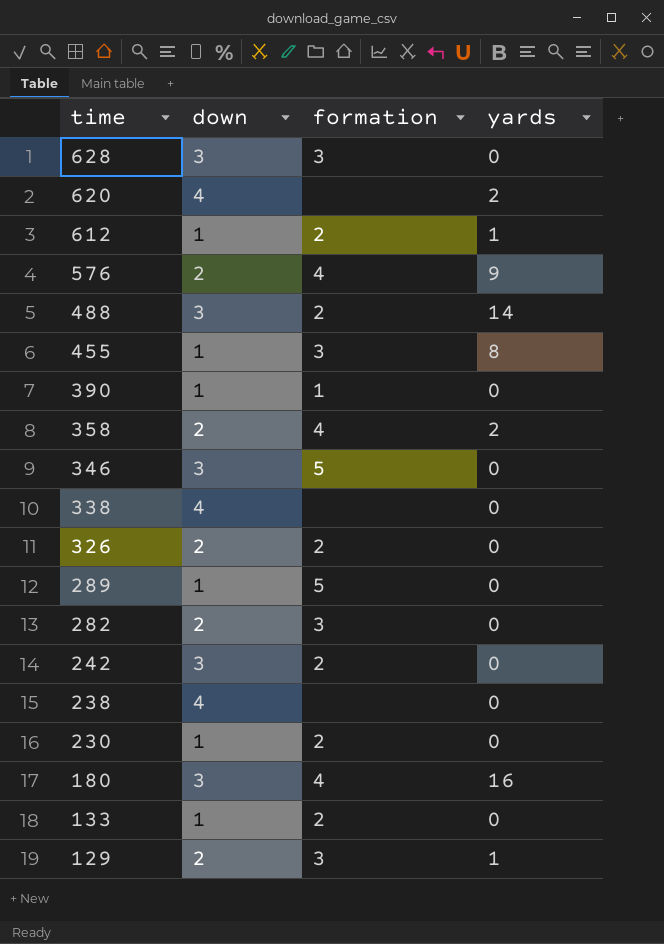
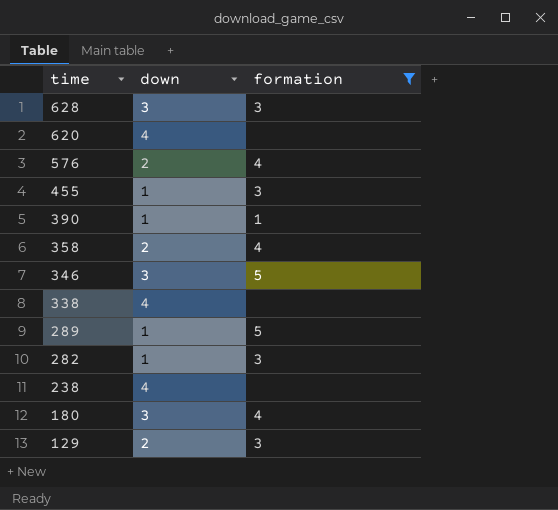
filter: none -> formation != 2
column yards | position: 4 -> none
282 | down: 2 -> 1

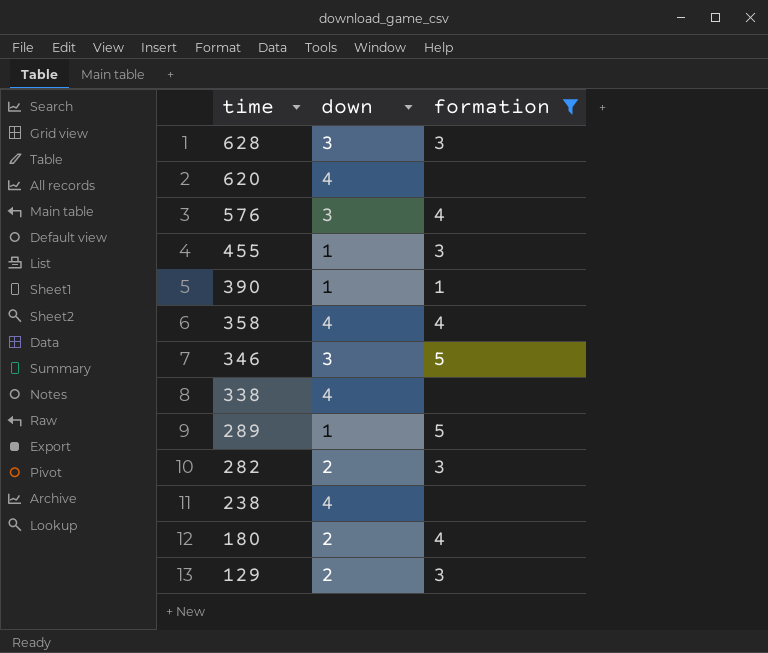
576 | down: 2 -> 3
358 | down: 2 -> 4
282 | down: 1 -> 2
180 | down: 3 -> 2

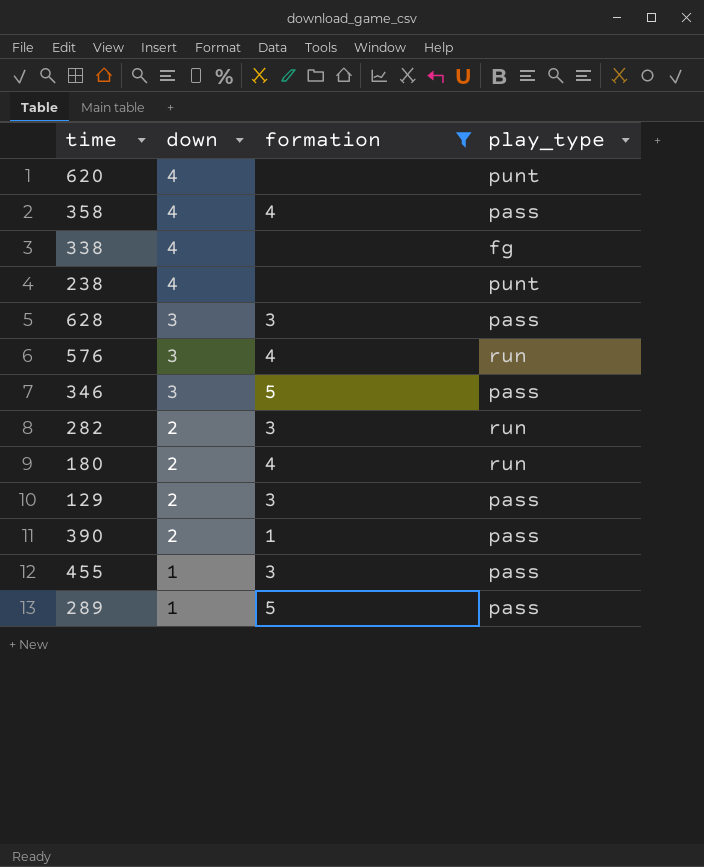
row order: time descending -> down descending
column play_type | position: none -> 4
390 | down: 1 -> 2

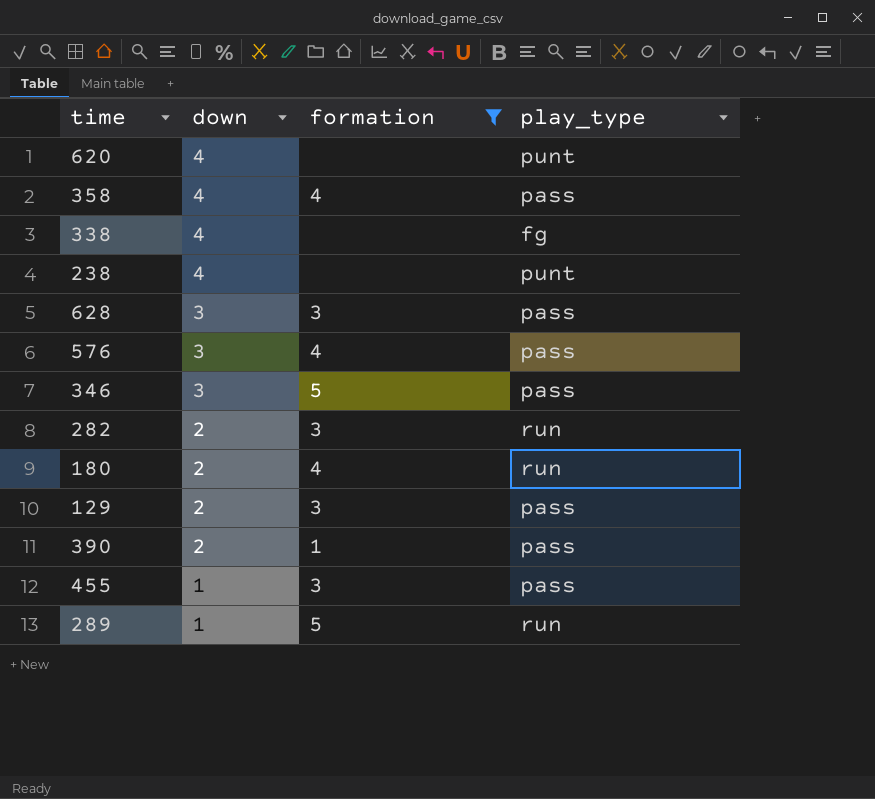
576 | play_type: run -> pass
289 | play_type: pass -> run

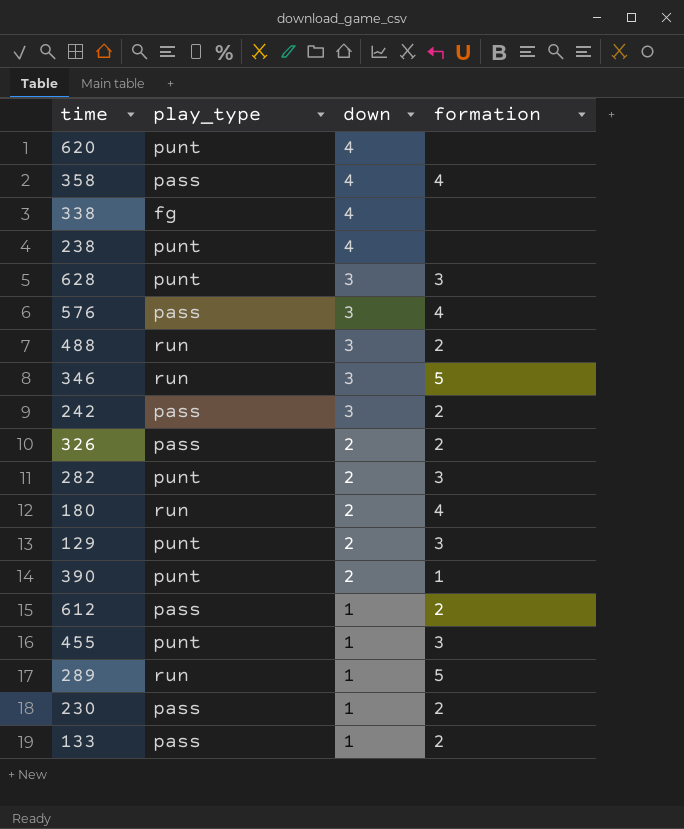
filter: formation != 2 -> none
column play_type | position: 4 -> 2
628 | play_type: pass -> punt
346 | play_type: pass -> run
282 | play_type: run -> punt
129 | play_type: pass -> punt
390 | play_type: pass -> punt
455 | play_type: pass -> punt

